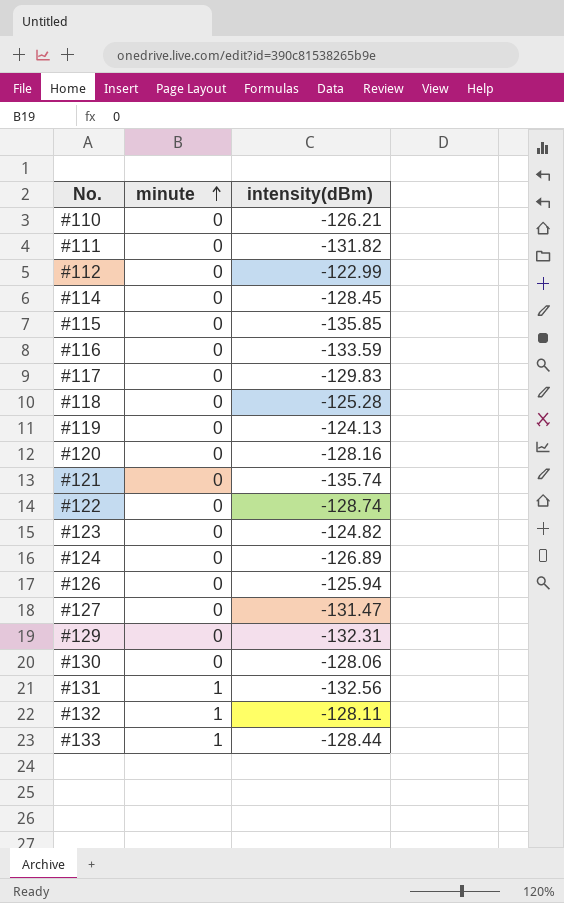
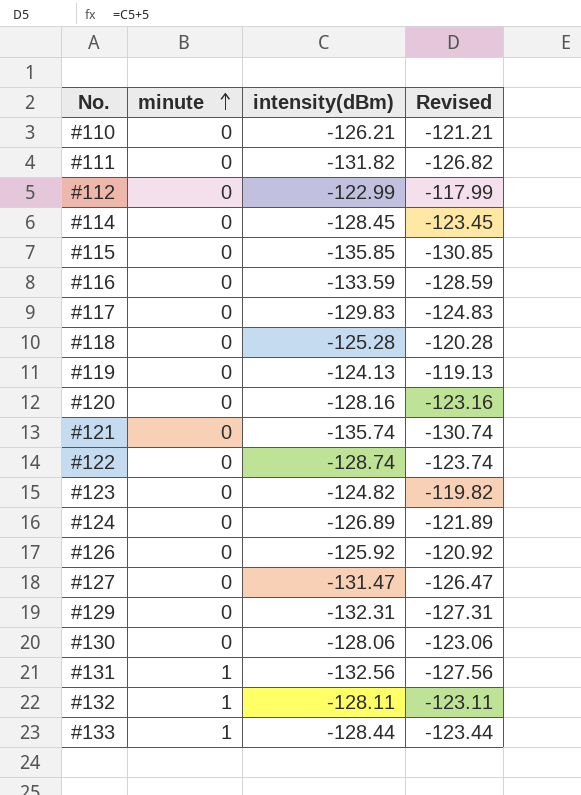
column Revised | formula: none -> [intensity(dBm)] + 5
#126 | intensity(dBm): -125.94 -> -125.92

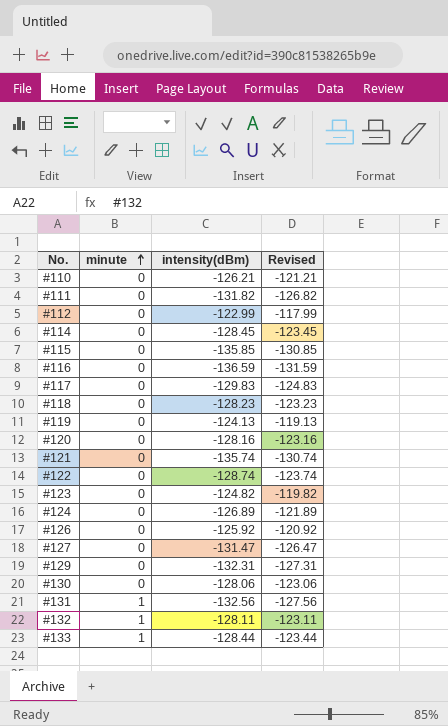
#116 | intensity(dBm): -133.59 -> -136.59
#116 | Revised: -128.59 -> -131.59
#118 | intensity(dBm): -125.28 -> -128.23
#118 | Revised: -120.28 -> -123.23

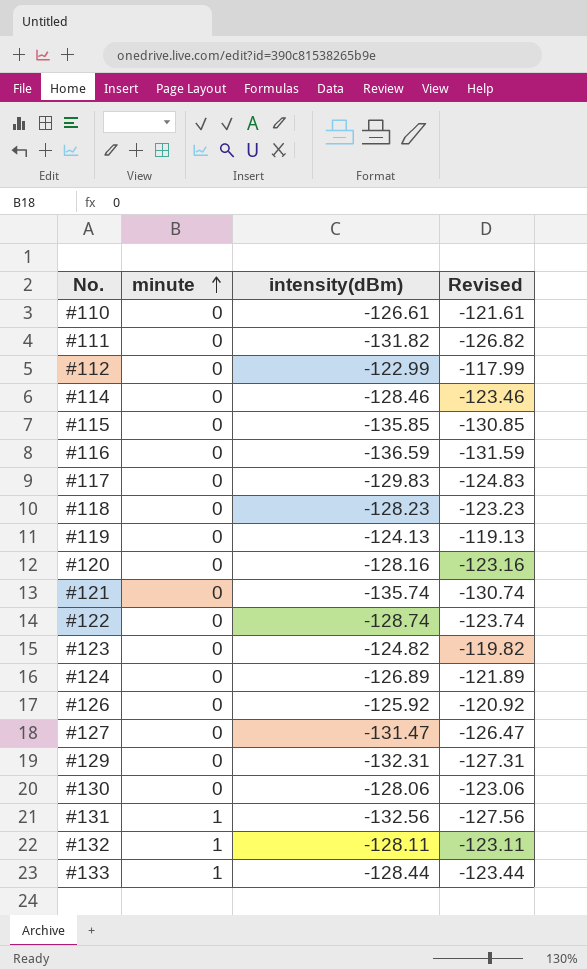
#110 | intensity(dBm): -126.21 -> -126.61
#110 | Revised: -121.21 -> -121.61
#114 | intensity(dBm): -128.45 -> -128.46
#114 | Revised: -123.45 -> -123.46

